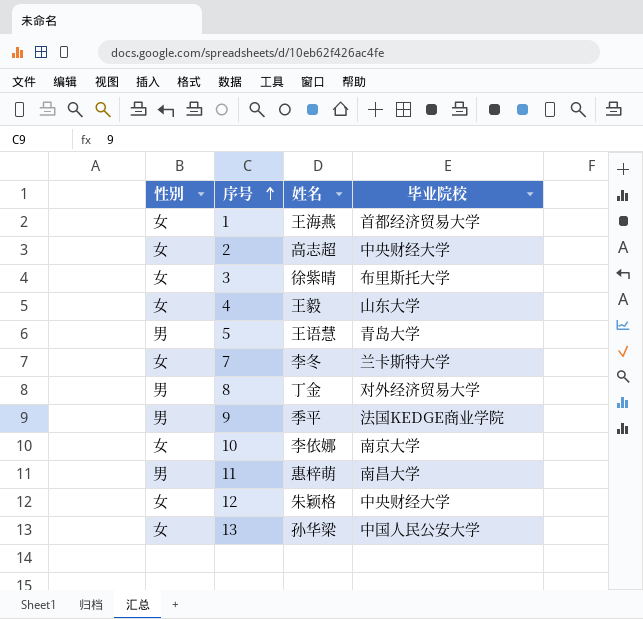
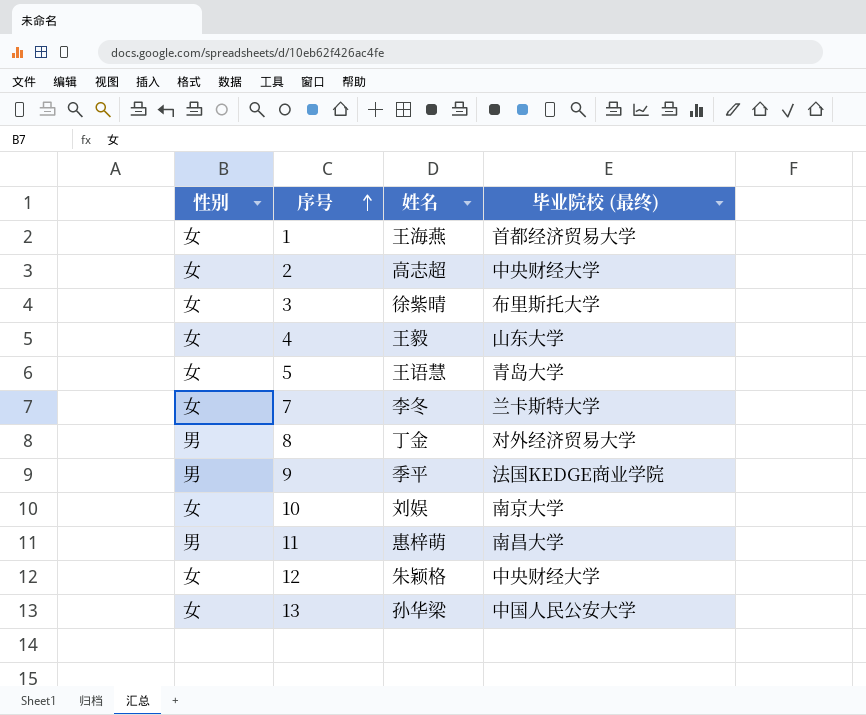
column name: 毕业院校 -> 毕业院校 (最终)
5 | 性别: 男 -> 女
10 | 姓名: 李依娜 -> 刘娱

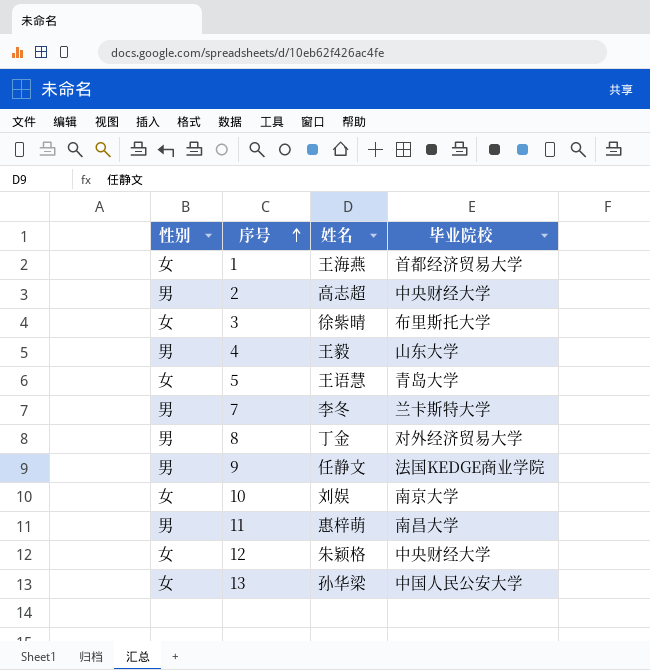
column name: 毕业院校 (最终) -> 毕业院校
2 | 性别: 女 -> 男
4 | 性别: 女 -> 男
7 | 性别: 女 -> 男
9 | 姓名: 季平 -> 任静文

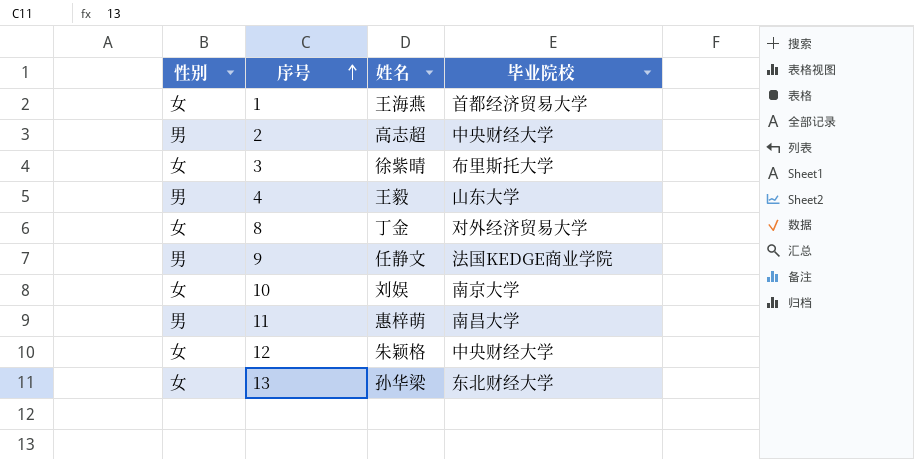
row 5: 女 | 王语慧 | 青岛大学 -> none
row 7: 男 | 李冬 | 兰卡斯特大学 -> none
8 | 性别: 男 -> 女
13 | 毕业院校: 中国人民公安大学 -> 东北财经大学

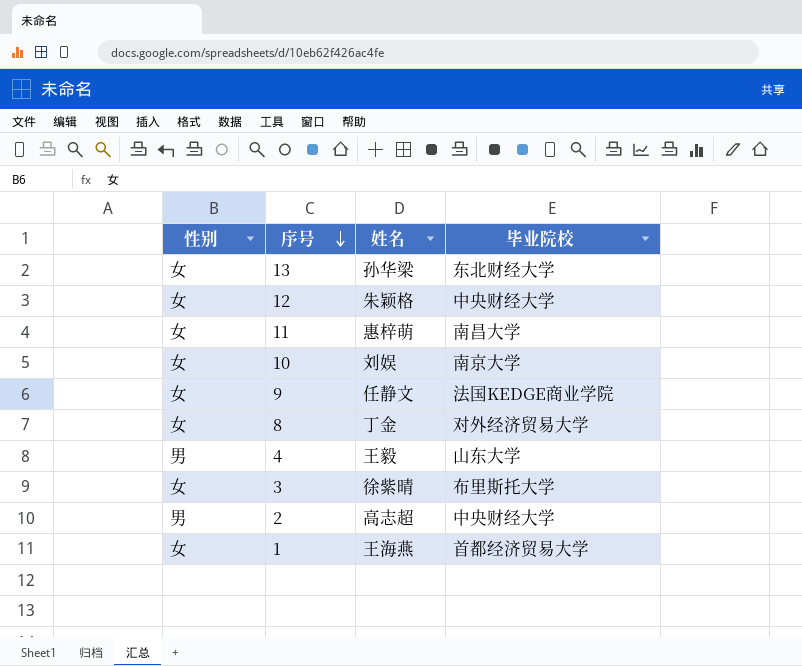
row order: 序号 ascending -> 序号 descending
11 | 性别: 男 -> 女
9 | 性别: 男 -> 女

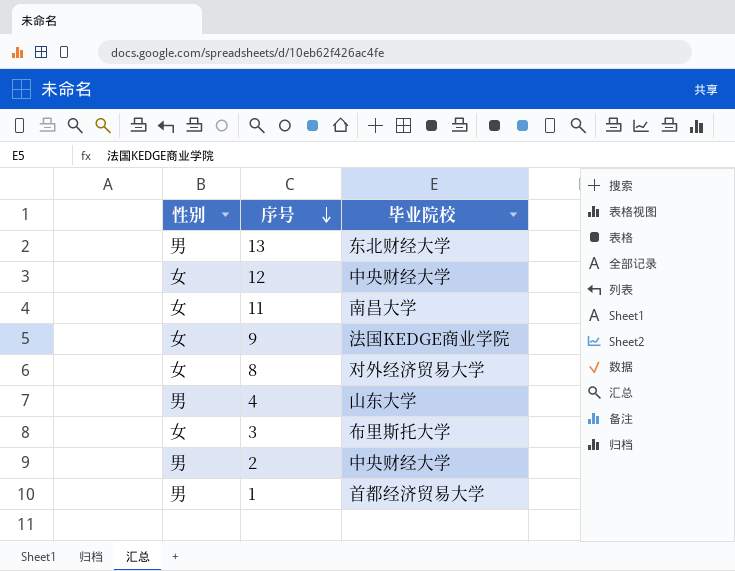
column 姓名 | position: 3 -> none
row 10: 女 | 刘娱 | 南京大学 -> none
13 | 性别: 女 -> 男
1 | 性别: 女 -> 男

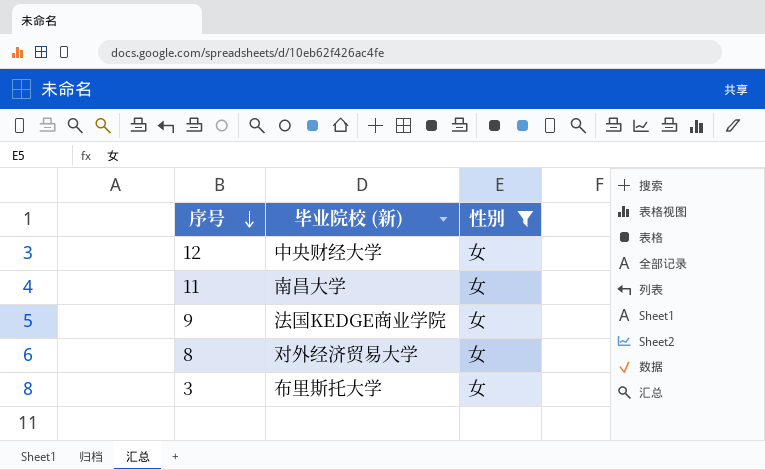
filter: none -> 性别 = 女
column name: 毕业院校 -> 毕业院校 (新)
column 性别 | position: 1 -> 3

